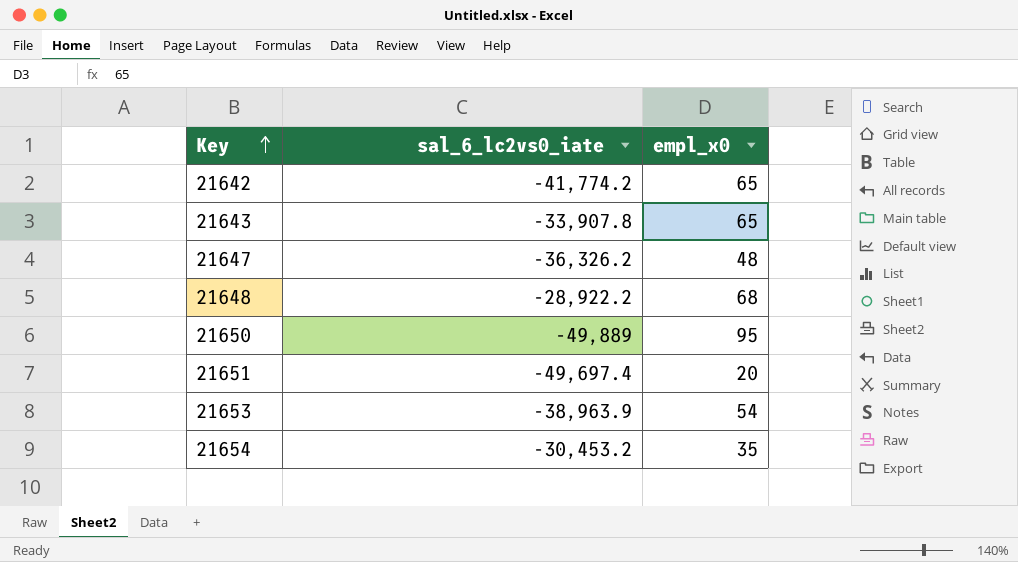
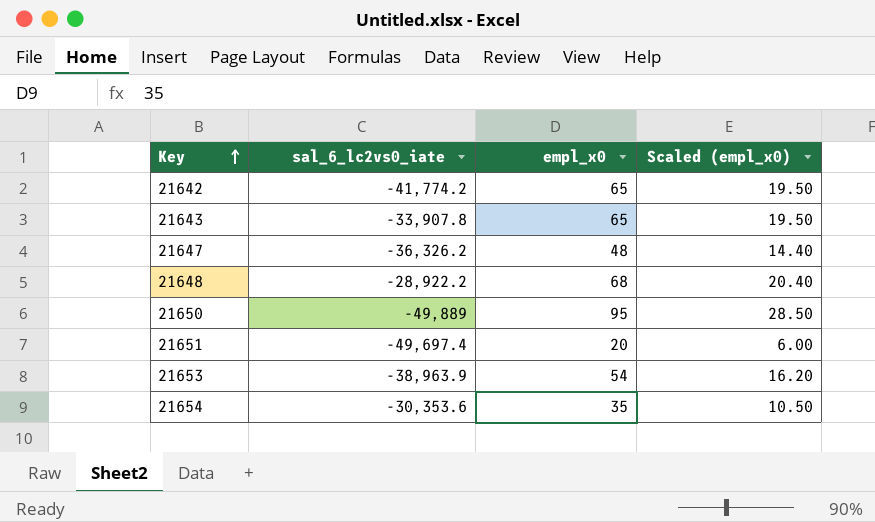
column Scaled (empl_x0) | formula: none -> [empl_x0] * 0.3
21654 | sal_6_lc2vs0_iate: -30,453.2 -> -30,353.6

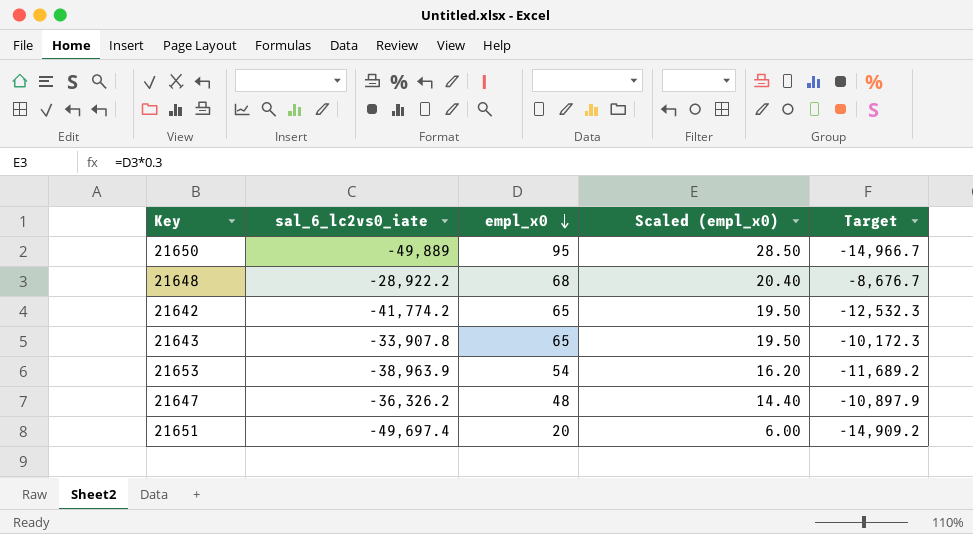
row order: Key ascending -> empl_x0 descending
column Target | formula: none -> [sal_6_lc2vs0_iate] * 0.3
row 21654: -30,353.6 | 35 | 10.50 -> none

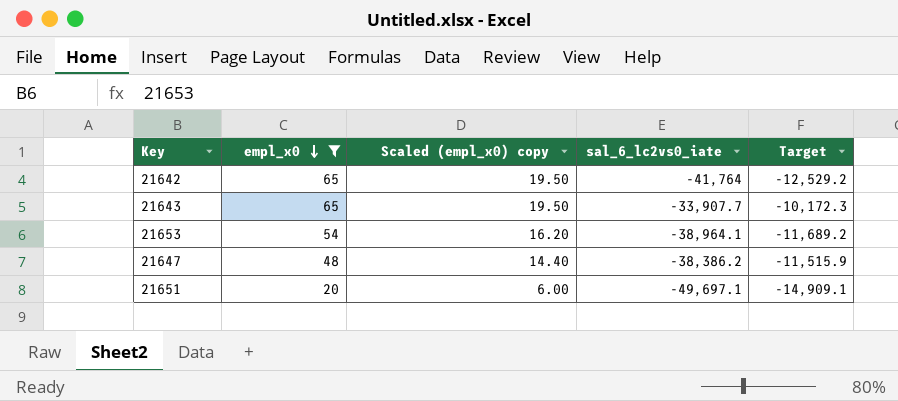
filter: none -> empl_x0 <= 65
column name: Scaled (empl_x0) -> Scaled (empl_x0) copy
column sal_6_lc2vs0_iate | position: 2 -> 4
21642 | sal_6_lc2vs0_iate: -41,774.2 -> -41,764
21642 | Target: -12,532.3 -> -12,529.2
21643 | sal_6_lc2vs0_iate: -33,907.8 -> -33,907.7
21653 | sal_6_lc2vs0_iate: -38,963.9 -> -38,964.1
21647 | sal_6_lc2vs0_iate: -36,326.2 -> -38,386.2
21647 | Target: -10,897.9 -> -11,515.9
21651 | sal_6_lc2vs0_iate: -49,697.4 -> -49,697.1
21651 | Target: -14,909.2 -> -14,909.1

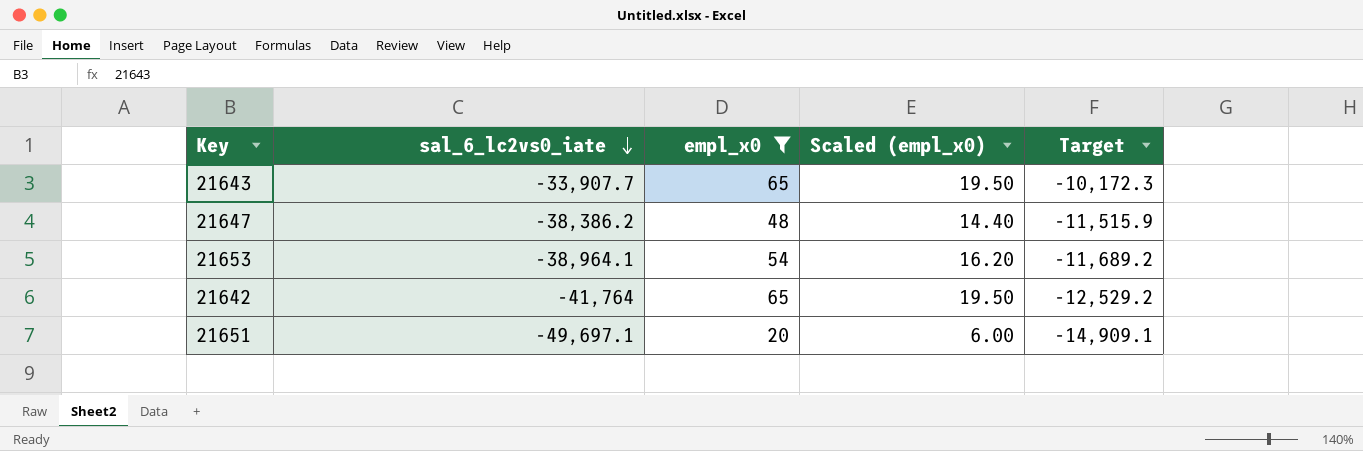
row order: empl_x0 descending -> sal_6_lc2vs0_iate descending
column sal_6_lc2vs0_iate | position: 4 -> 2
column name: Scaled (empl_x0) copy -> Scaled (empl_x0)

